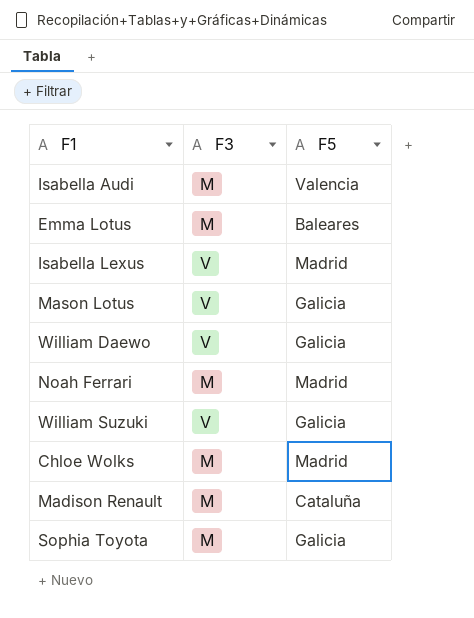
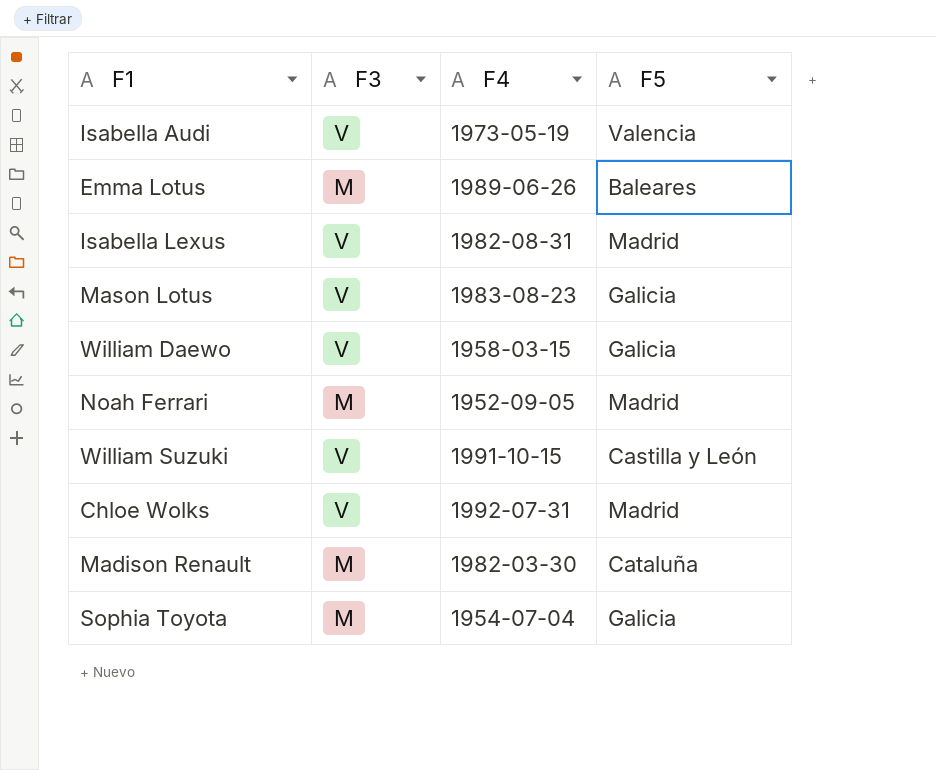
column F4 | position: none -> 3
Isabella Audi | F3: M -> V
William Suzuki | F5: Galicia -> Castilla y León
Chloe Wolks | F3: M -> V

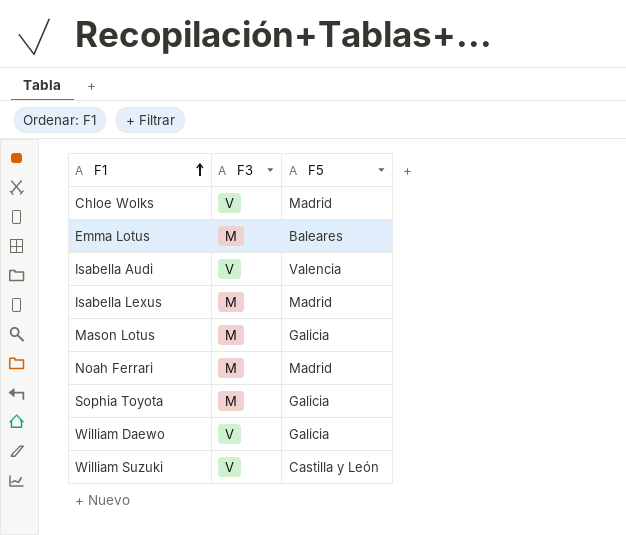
row order: none -> F1 ascending
column F4 | position: 3 -> none
row Madison Renault: M | 1982-03-30 | Cataluña -> none
Isabella Lexus | F3: V -> M
Mason Lotus | F3: V -> M

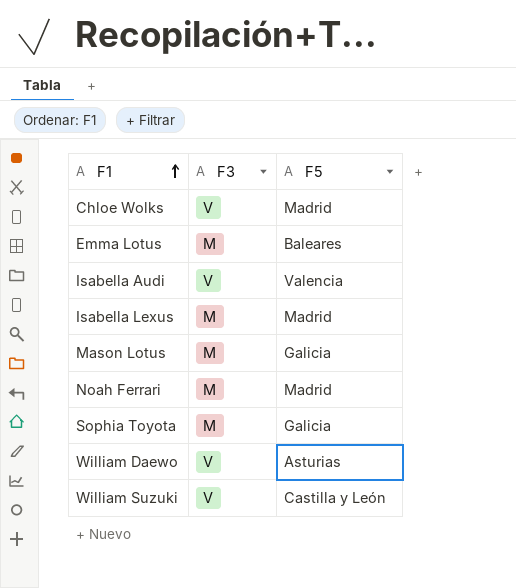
William Daewo | F5: Galicia -> Asturias

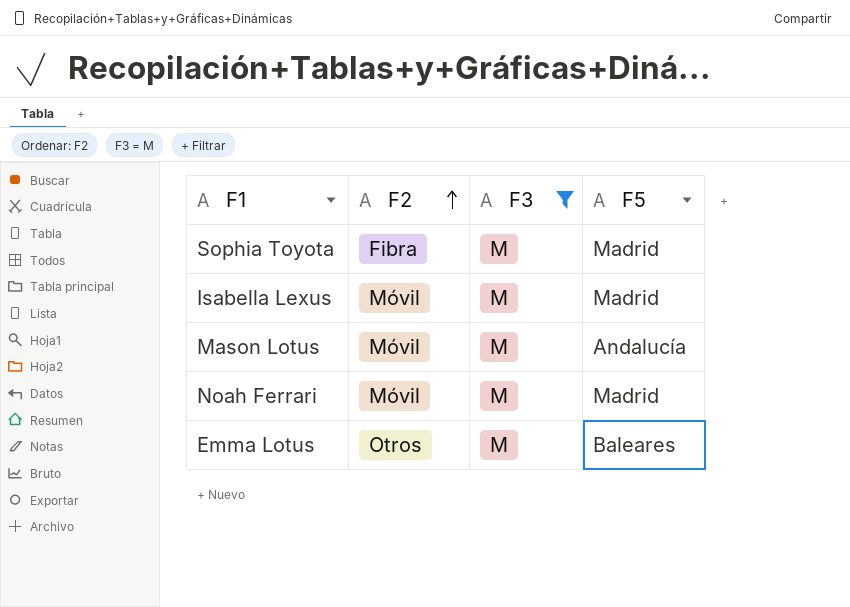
filter: none -> F3 = M
row order: F1 ascending -> F2 ascending
column F2 | position: none -> 2
Sophia Toyota | F5: Galicia -> Madrid
Mason Lotus | F5: Galicia -> Andalucía

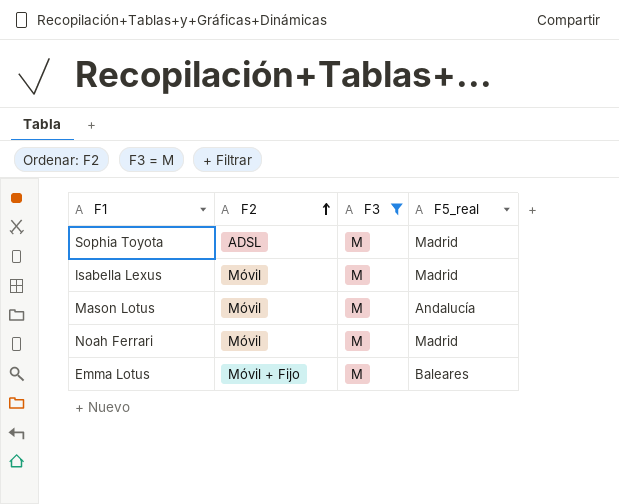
column name: F5 -> F5_real
Sophia Toyota | F2: Fibra -> ADSL
Emma Lotus | F2: Otros -> Móvil + Fijo

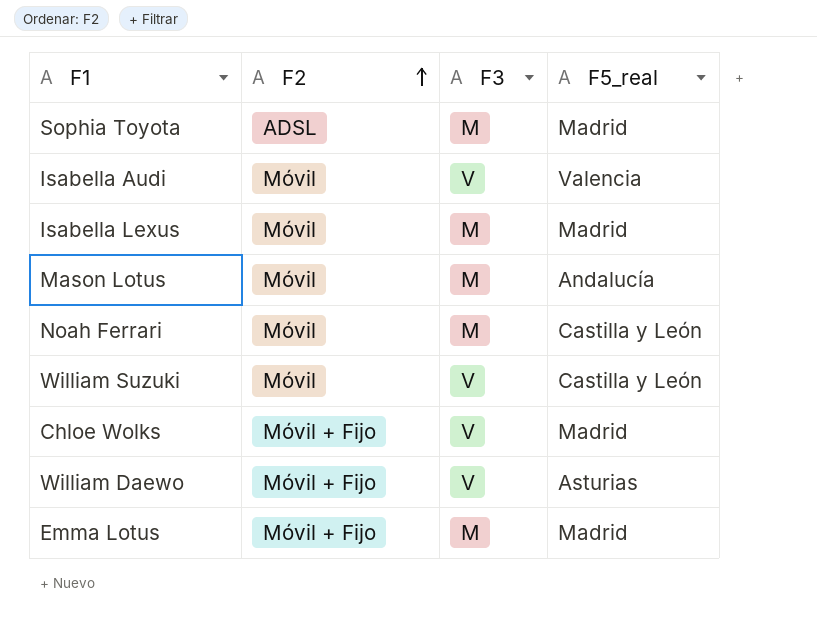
filter: F3 = M -> none
Noah Ferrari | F5_real: Madrid -> Castilla y León
Emma Lotus | F5_real: Baleares -> Madrid

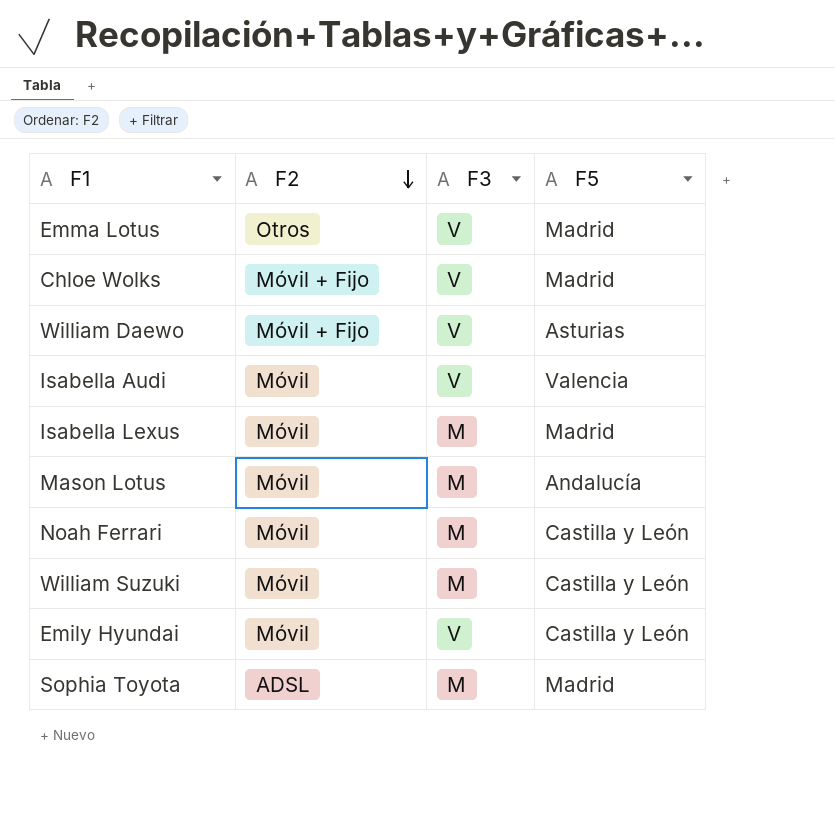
row order: F2 ascending -> F2 descending
column name: F5_real -> F5
Emma Lotus | F2: Móvil + Fijo -> Otros
Emma Lotus | F3: M -> V
William Suzuki | F3: V -> M
row Emily Hyundai: none -> Móvil | V | Castilla y León

